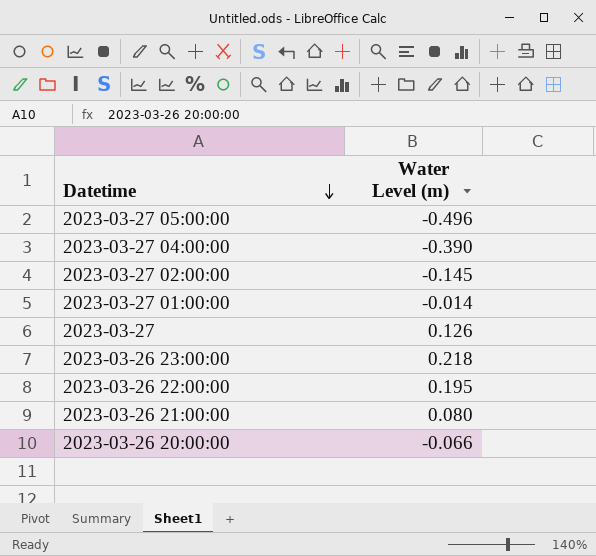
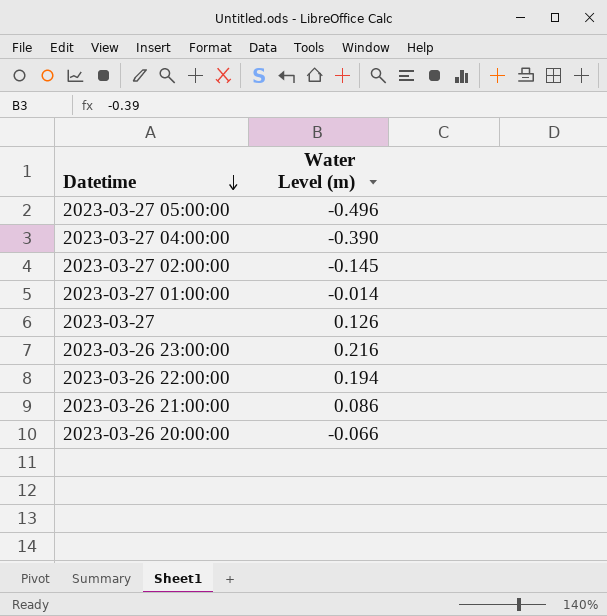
2023-03-26 23:00:00 | Water Level (m): 0.218 -> 0.216
2023-03-26 22:00:00 | Water Level (m): 0.195 -> 0.194
2023-03-26 21:00:00 | Water Level (m): 0.080 -> 0.086

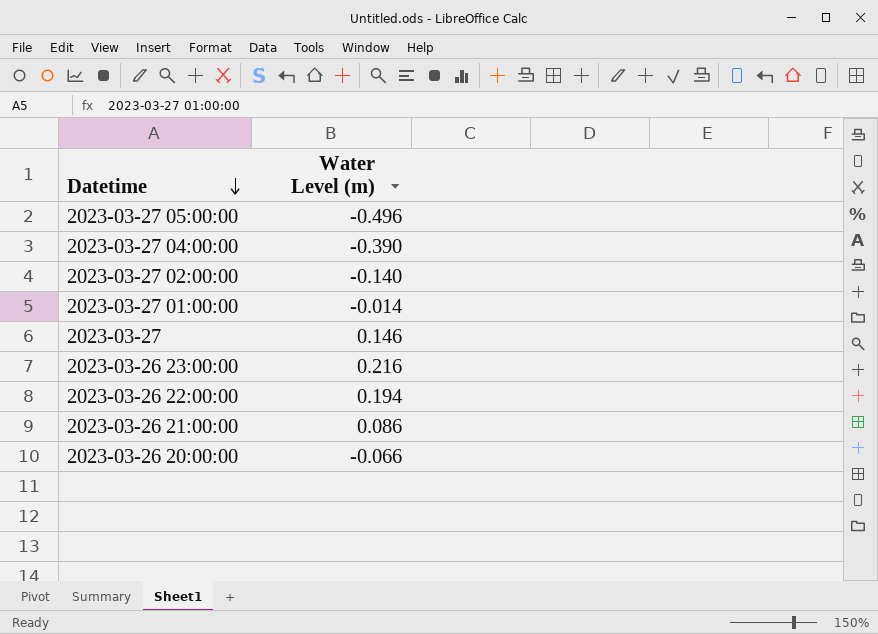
2023-03-27 02:00:00 | Water Level (m): -0.145 -> -0.140
2023-03-27 | Water Level (m): 0.126 -> 0.146

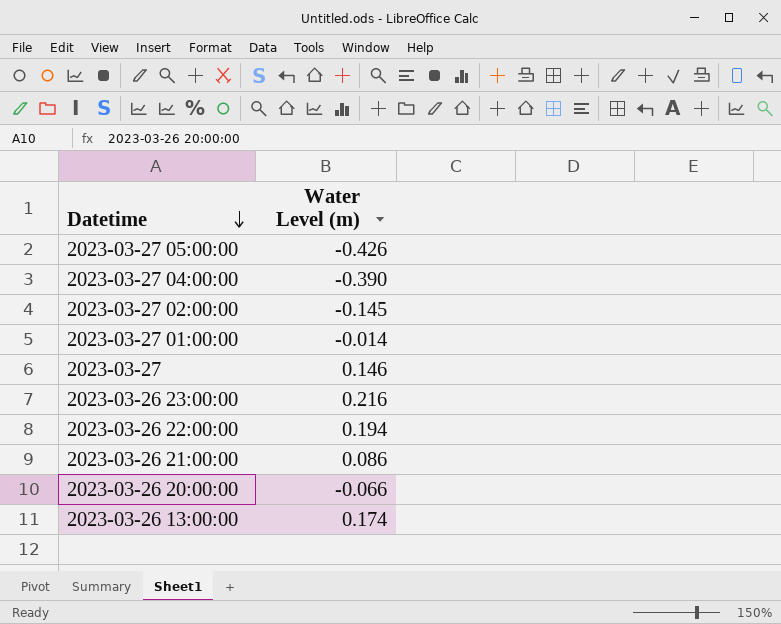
2023-03-27 05:00:00 | Water Level (m): -0.496 -> -0.426
2023-03-27 02:00:00 | Water Level (m): -0.140 -> -0.145
row 2023-03-26 13:00:00: none -> 0.174

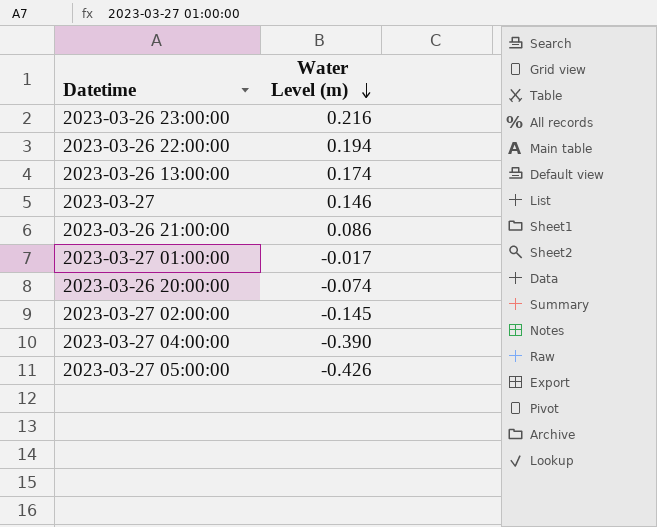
row order: Datetime descending -> Water Level (m) descending
2023-03-27 01:00:00 | Water Level (m): -0.014 -> -0.017
2023-03-26 20:00:00 | Water Level (m): -0.066 -> -0.074

